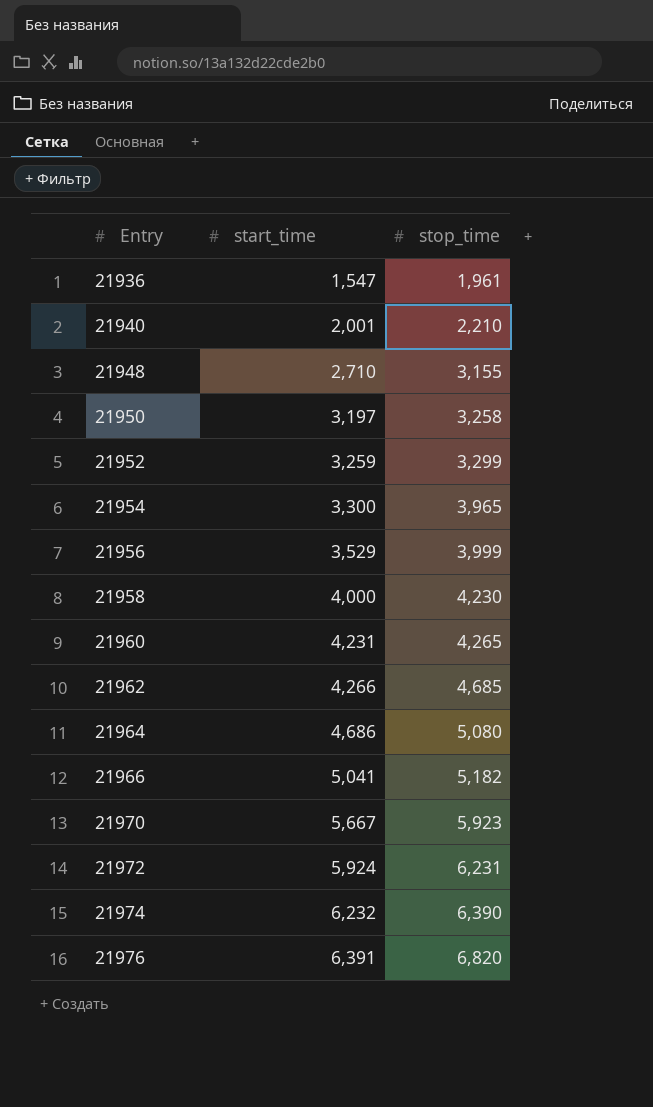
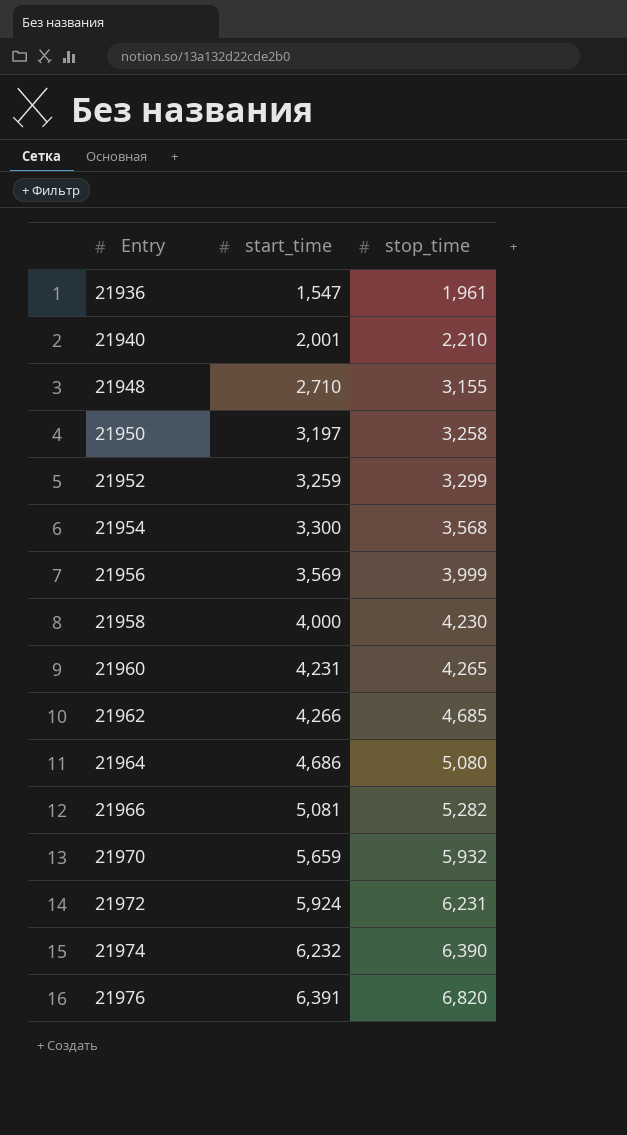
21954 | stop_time: 3,965 -> 3,568
21956 | start_time: 3,529 -> 3,569
21966 | start_time: 5,041 -> 5,081
21966 | stop_time: 5,182 -> 5,282
21970 | start_time: 5,667 -> 5,659
21970 | stop_time: 5,923 -> 5,932

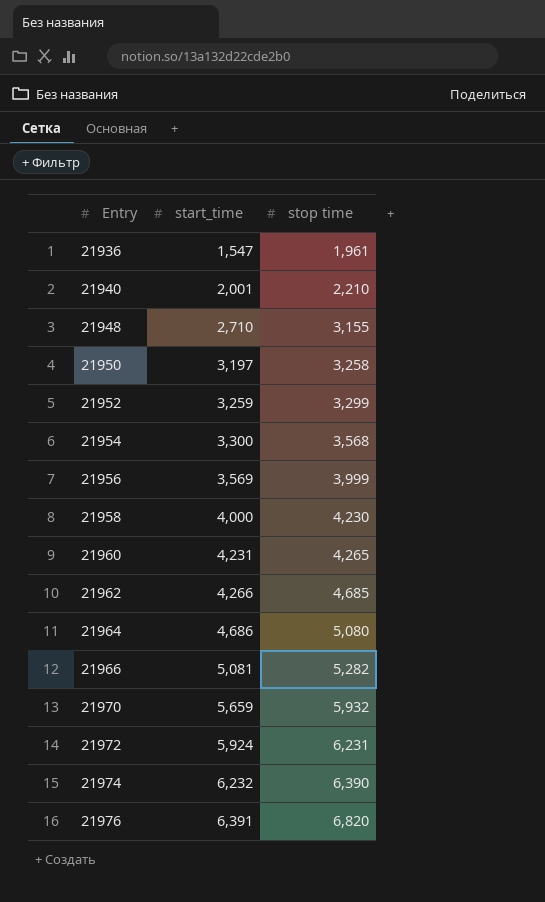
column name: stop_time -> stop time

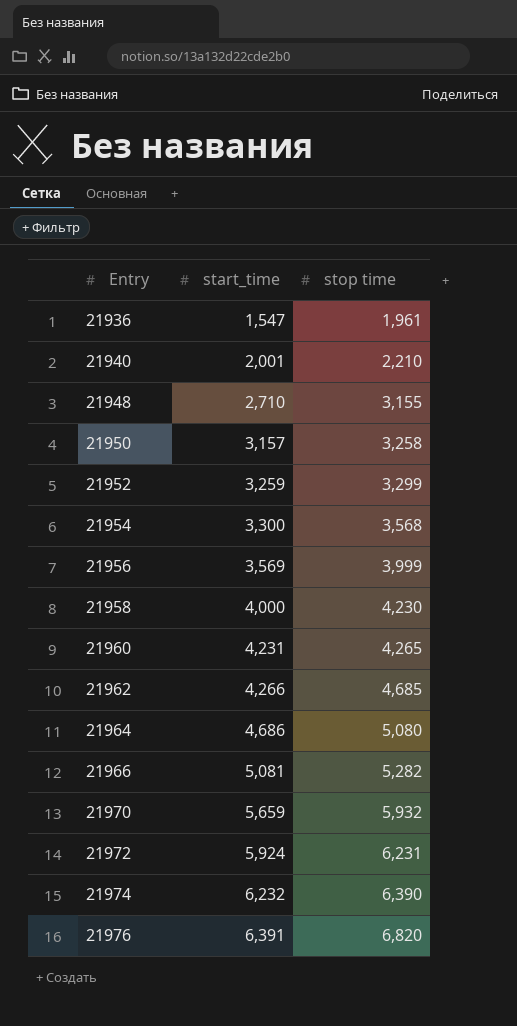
21950 | start_time: 3,197 -> 3,157

